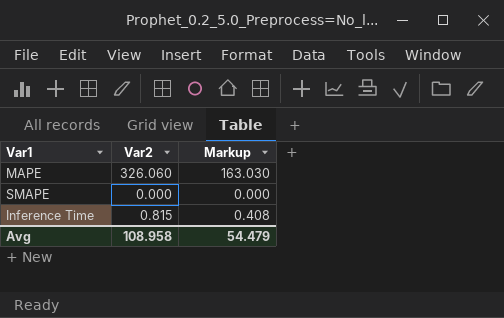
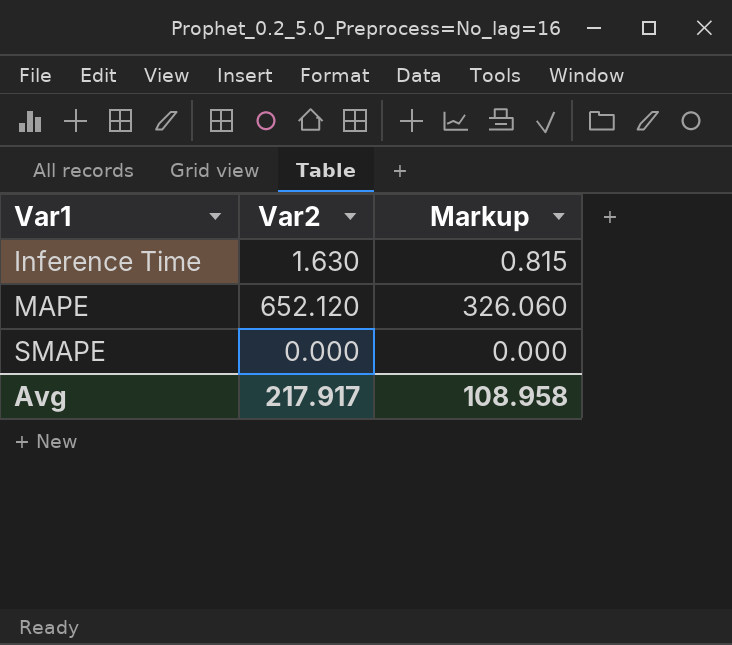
row order: none -> Var1 ascending
Inference Time | Var2: 0.815 -> 1.630
Inference Time | Markup: 0.408 -> 0.815
MAPE | Var2: 326.060 -> 652.120
MAPE | Markup: 163.030 -> 326.060
Avg | Var2: 108.958 -> 217.917
Avg | Markup: 54.479 -> 108.958

